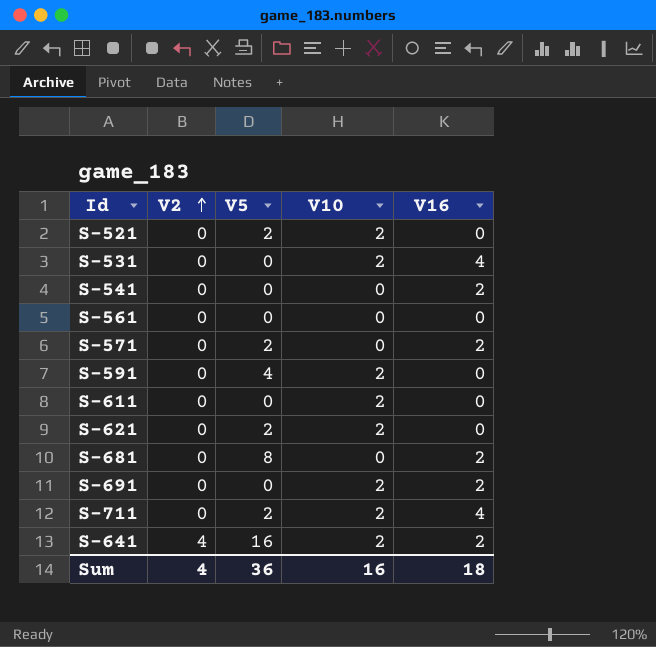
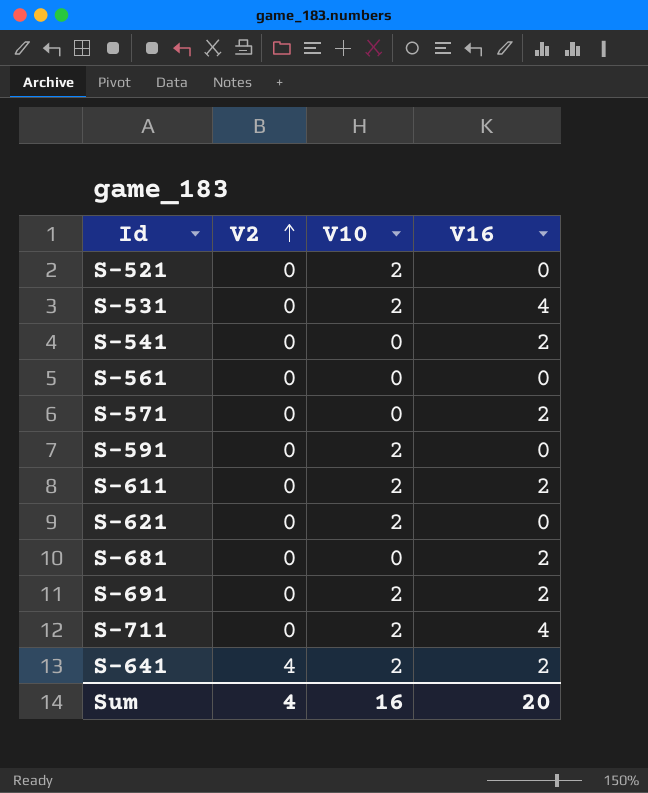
column V5 | position: 3 -> none
S-611 | V16: 0 -> 2
Sum | V16: 18 -> 20

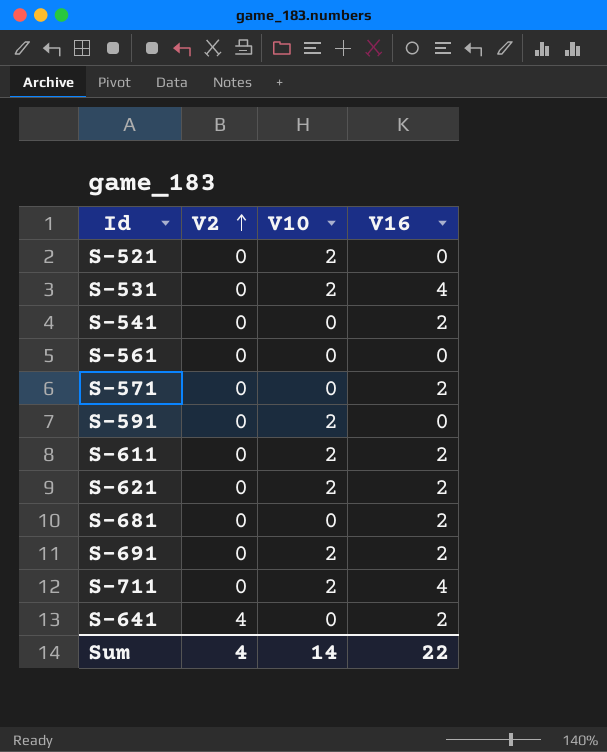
S-621 | V16: 0 -> 2
S-641 | V10: 2 -> 0
Sum | V10: 16 -> 14
Sum | V16: 20 -> 22

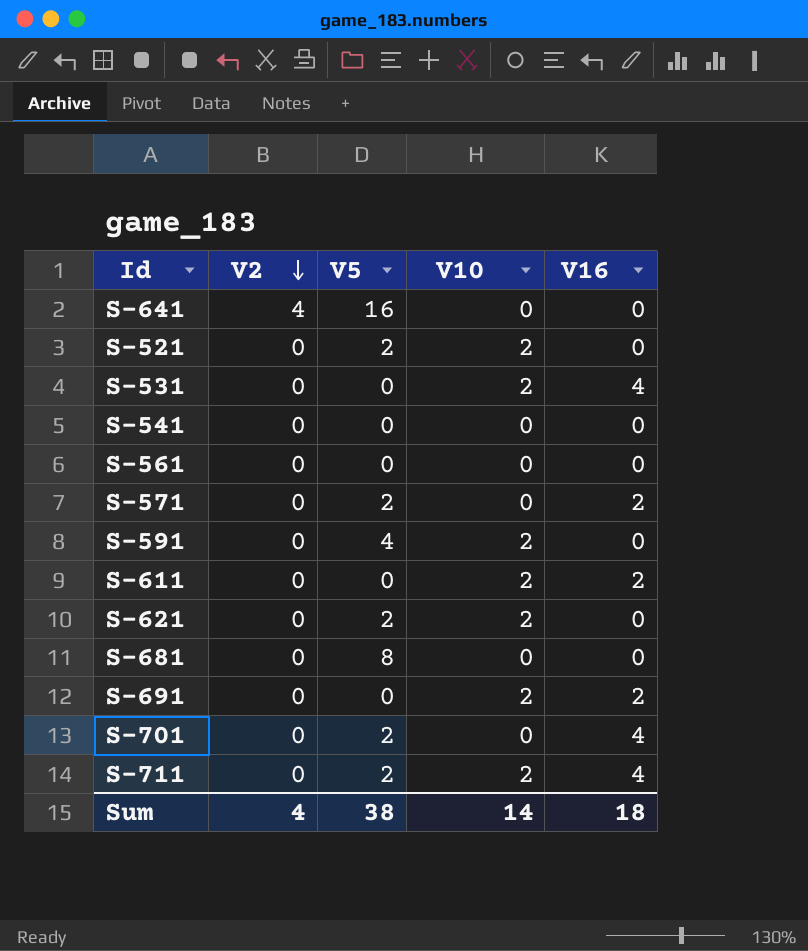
row order: V2 ascending -> V2 descending
column V5 | position: none -> 3
S-641 | V16: 2 -> 0
S-541 | V16: 2 -> 0
S-621 | V16: 2 -> 0
S-681 | V16: 2 -> 0
row S-701: none -> 0 | 2 | 0 | 4
Sum | V16: 22 -> 18

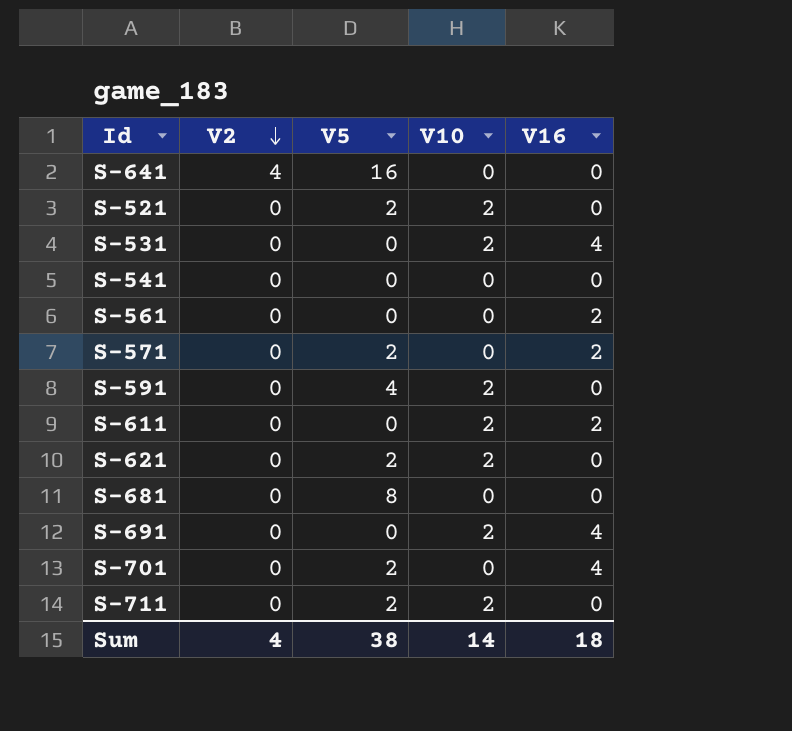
S-561 | V16: 0 -> 2
S-691 | V16: 2 -> 4
S-711 | V16: 4 -> 0

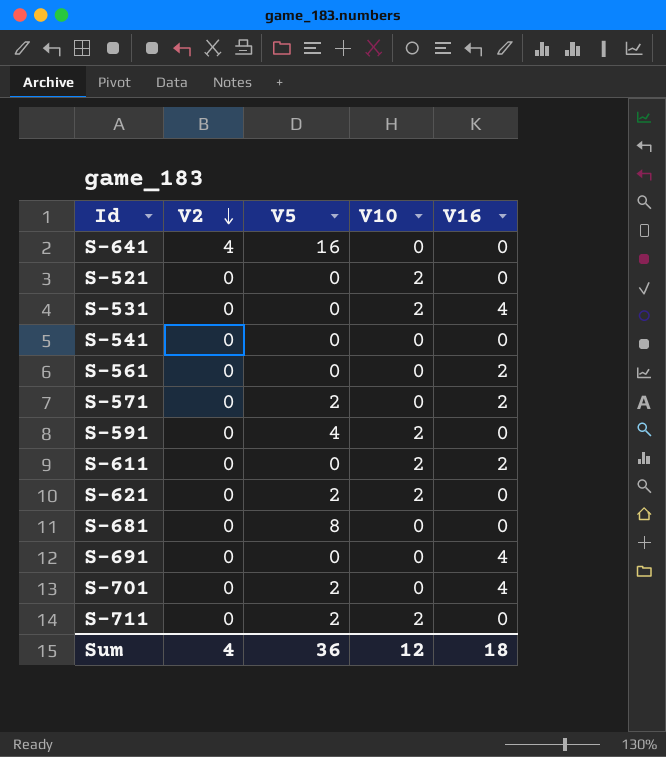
S-521 | V5: 2 -> 0
S-691 | V10: 2 -> 0
Sum | V5: 38 -> 36
Sum | V10: 14 -> 12

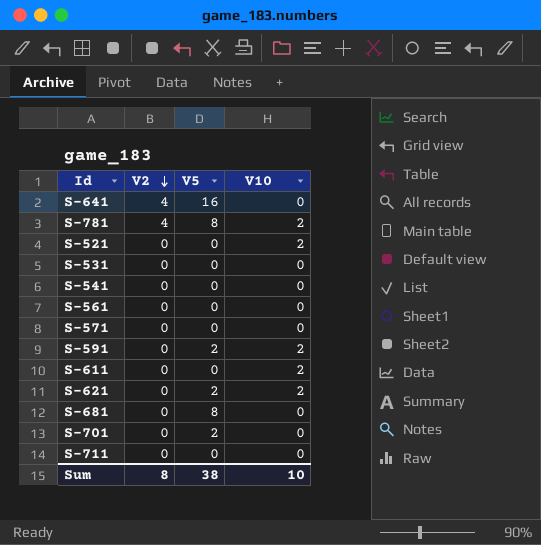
column V16 | position: 5 -> none
row S-691: 0 | 0 | 0 | 4 -> none
row S-781: none -> 4 | 8 | 2
S-531 | V10: 2 -> 0
S-571 | V5: 2 -> 0
S-591 | V5: 4 -> 2
S-711 | V5: 2 -> 0
S-711 | V10: 2 -> 0
Sum | V2: 4 -> 8
Sum | V5: 36 -> 38
Sum | V10: 12 -> 10

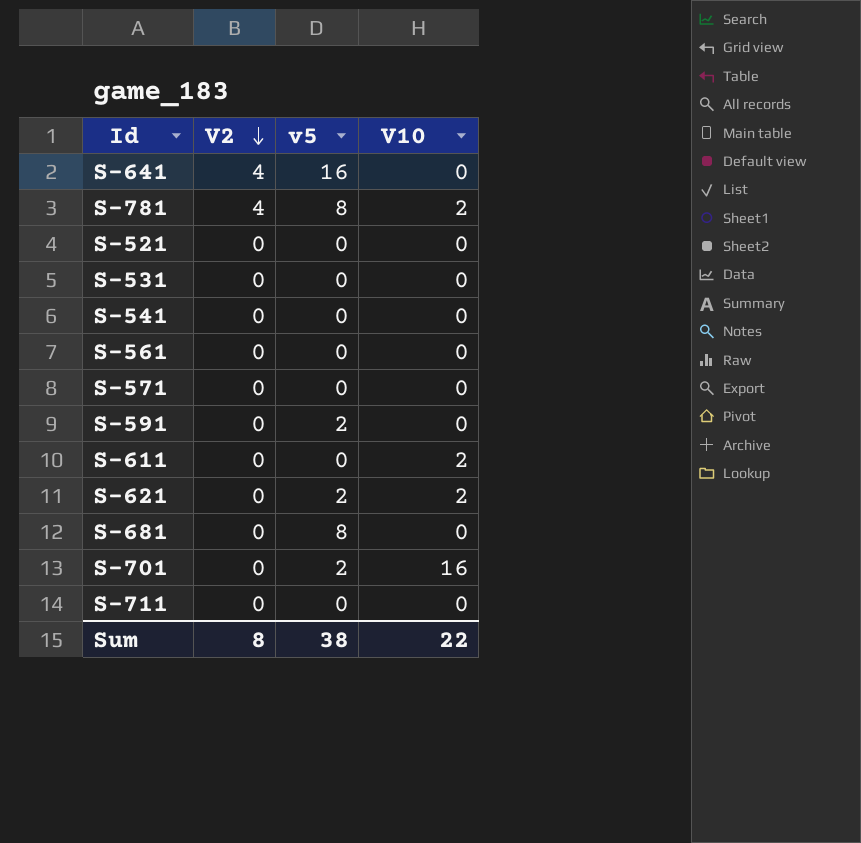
column name: V5 -> v5
S-521 | V10: 2 -> 0
S-591 | V10: 2 -> 0
S-701 | V10: 0 -> 16
Sum | V10: 10 -> 22

